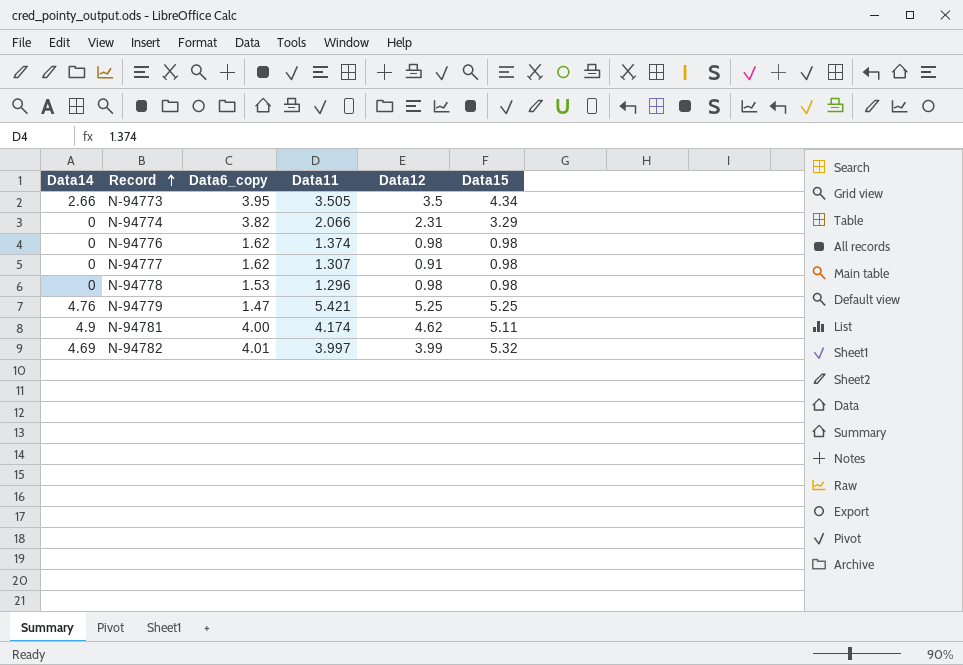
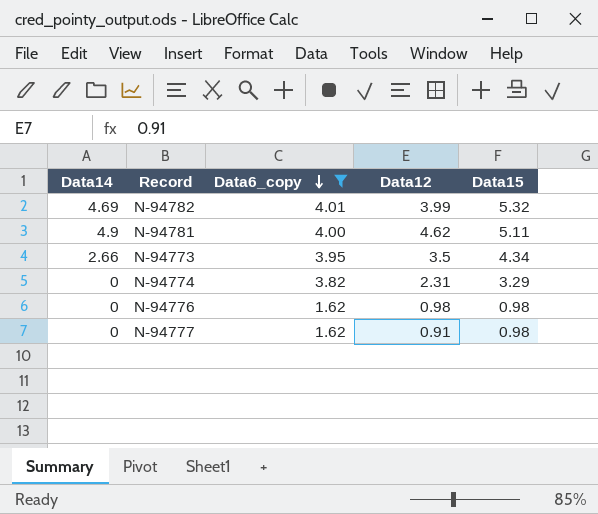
filter: none -> Data6_copy >= 1.62
row order: Record ascending -> Data6_copy descending
column Data11 | position: 4 -> none

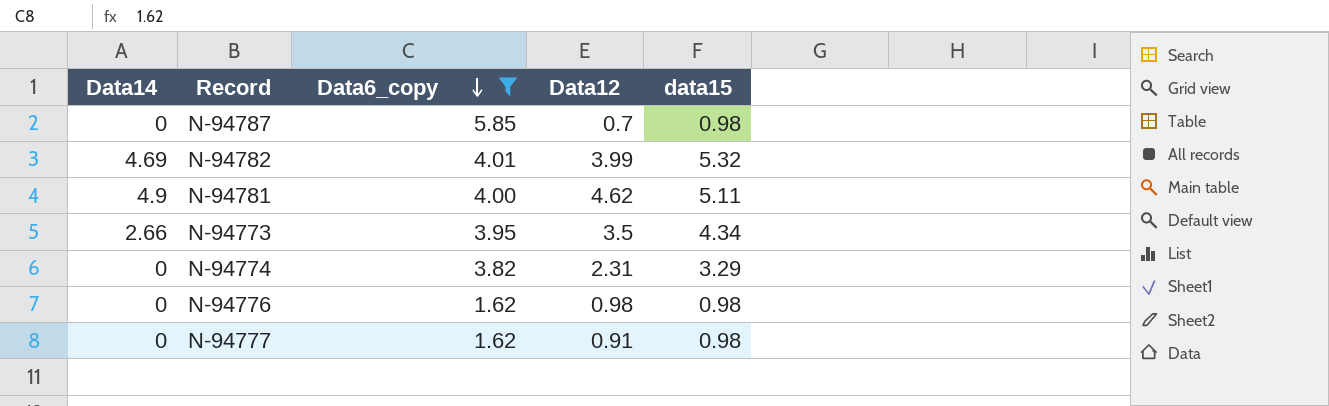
column name: Data15 -> data15
row N-94787: none -> 0 | 5.85 | 0.7 | 0.98

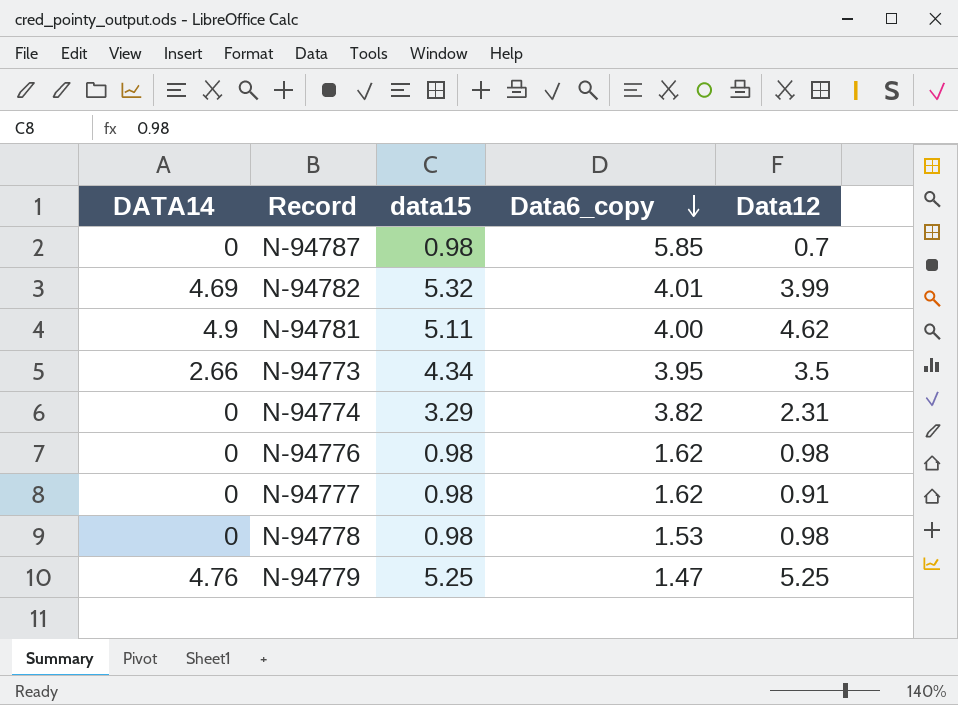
filter: Data6_copy >= 1.62 -> none
column name: Data14 -> DATA14
column data15 | position: 5 -> 3

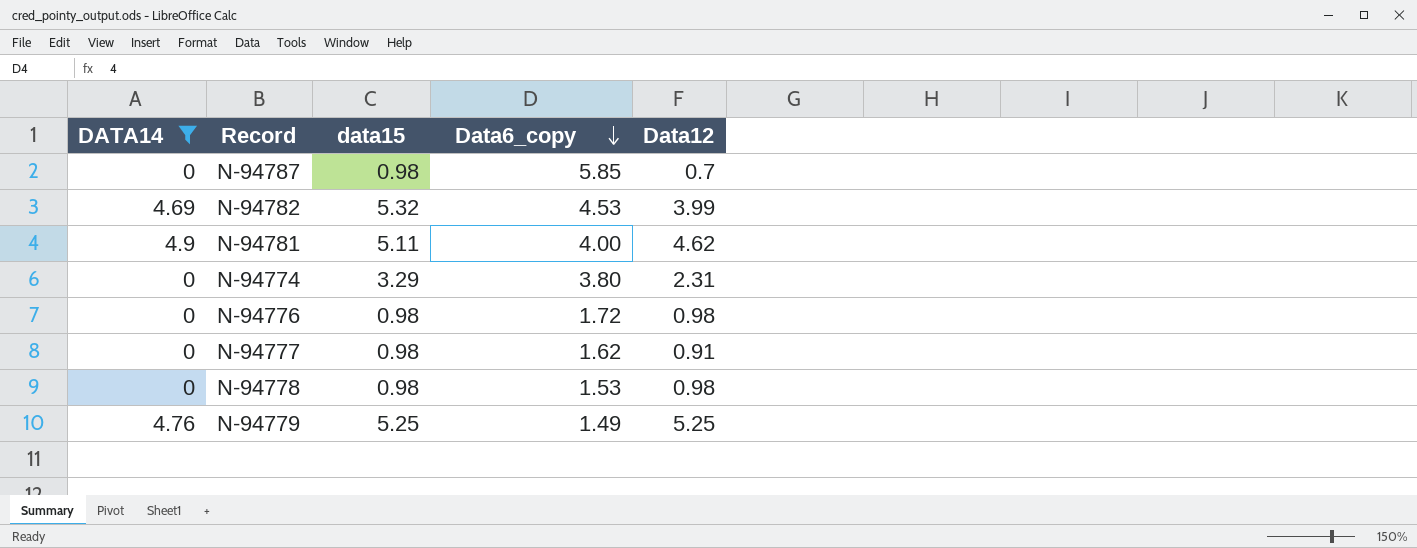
filter: none -> DATA14 != 2.66
N-94782 | Data6_copy: 4.01 -> 4.53
N-94774 | Data6_copy: 3.82 -> 3.80
N-94776 | Data6_copy: 1.62 -> 1.72
N-94779 | Data6_copy: 1.47 -> 1.49

